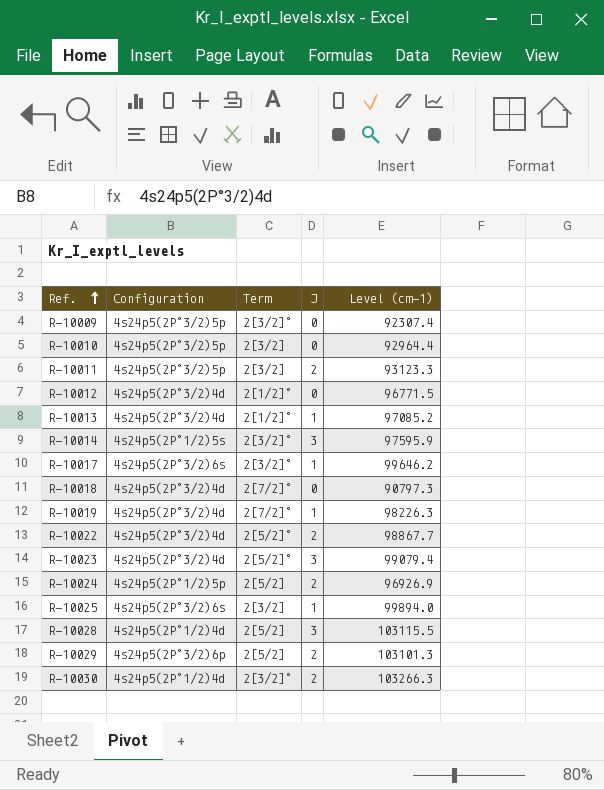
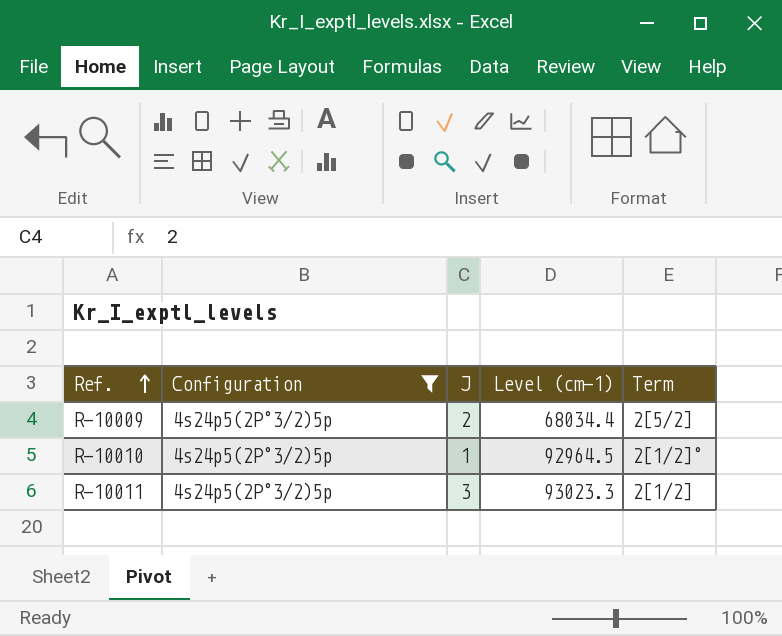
filter: none -> Configuration = 4s24p5(2P°3/2)5p
column Term | position: 3 -> 5
R-10009 | J: 0 -> 2
R-10009 | Level (cm-1): 92307.4 -> 68034.4
R-10009 | Term: 2[3/2]° -> 2[5/2]
R-10010 | J: 0 -> 1
R-10010 | Level (cm-1): 92964.4 -> 92964.5
R-10010 | Term: 2[3/2] -> 2[1/2]°
R-10011 | J: 2 -> 3
R-10011 | Level (cm-1): 93123.3 -> 93023.3
R-10011 | Term: 2[3/2] -> 2[1/2]

